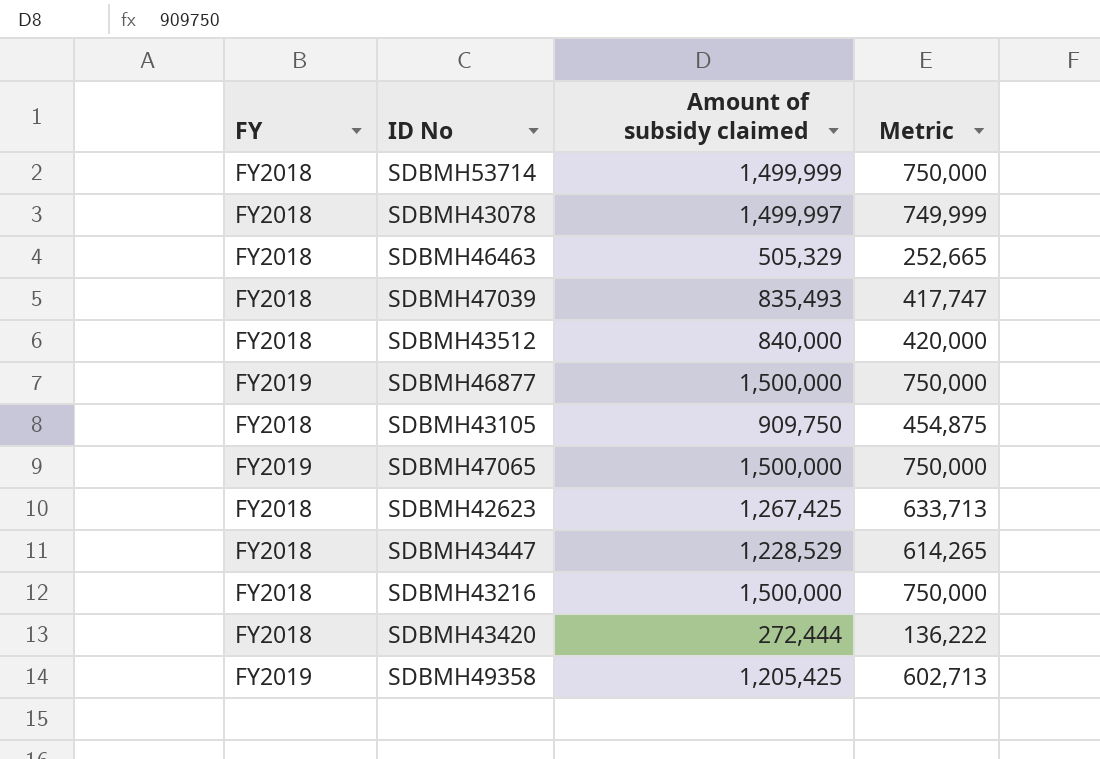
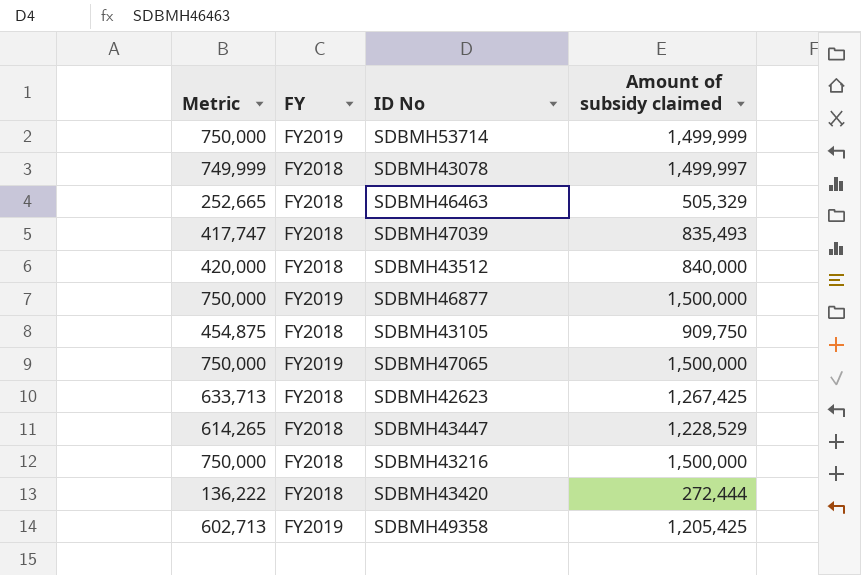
column Metric | position: 4 -> 1
SDBMH53714 | FY: FY2018 -> FY2019

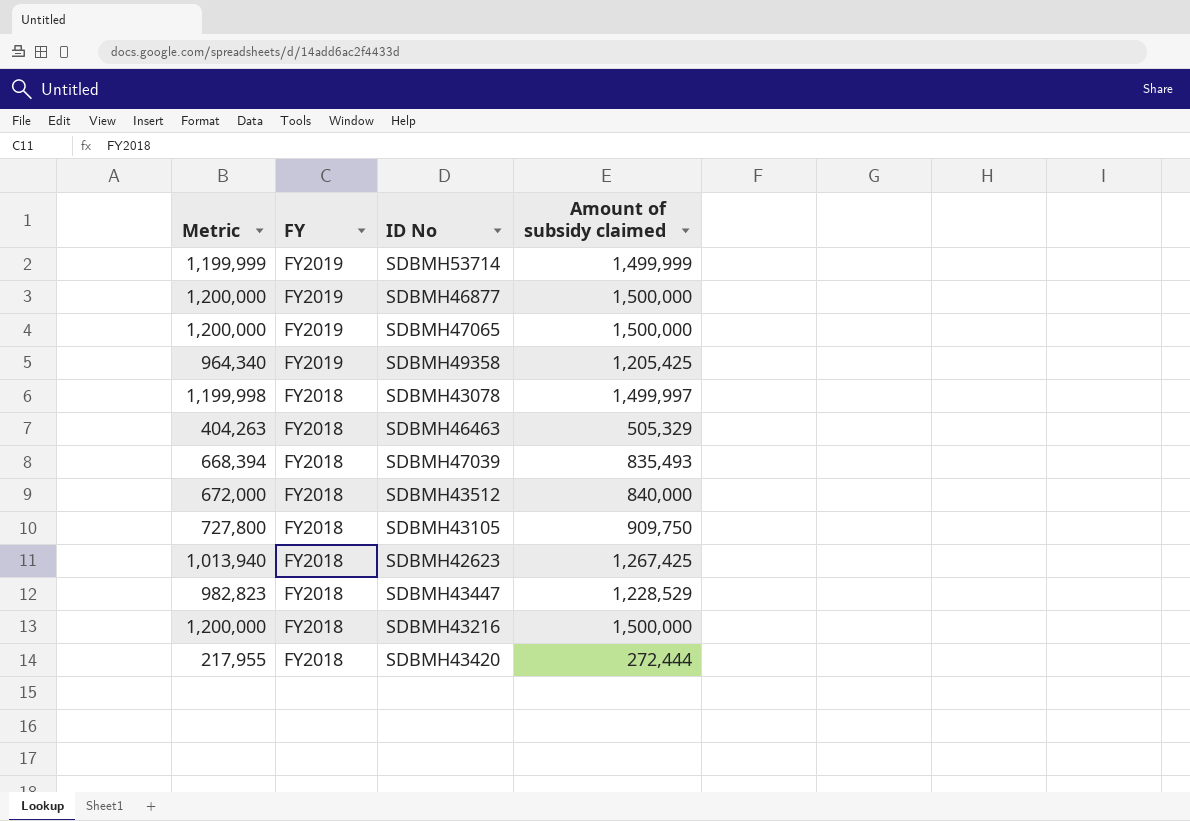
row order: none -> FY descending
column Metric | formula: [Amount of subsidy claimed] * 0.5 -> [Amount of subsidy claimed] * 0.8

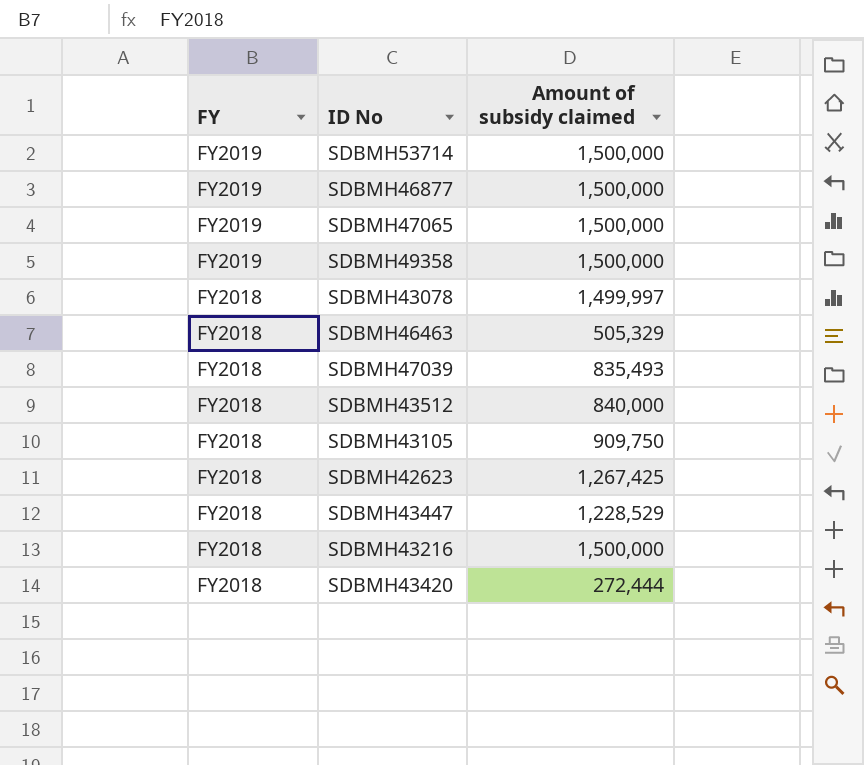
column Metric | formula: [Amount of subsidy claimed] * 0.8 -> none
SDBMH53714 | Amount of subsidy claimed: 1,499,999 -> 1,500,000
SDBMH49358 | Amount of subsidy claimed: 1,205,425 -> 1,500,000

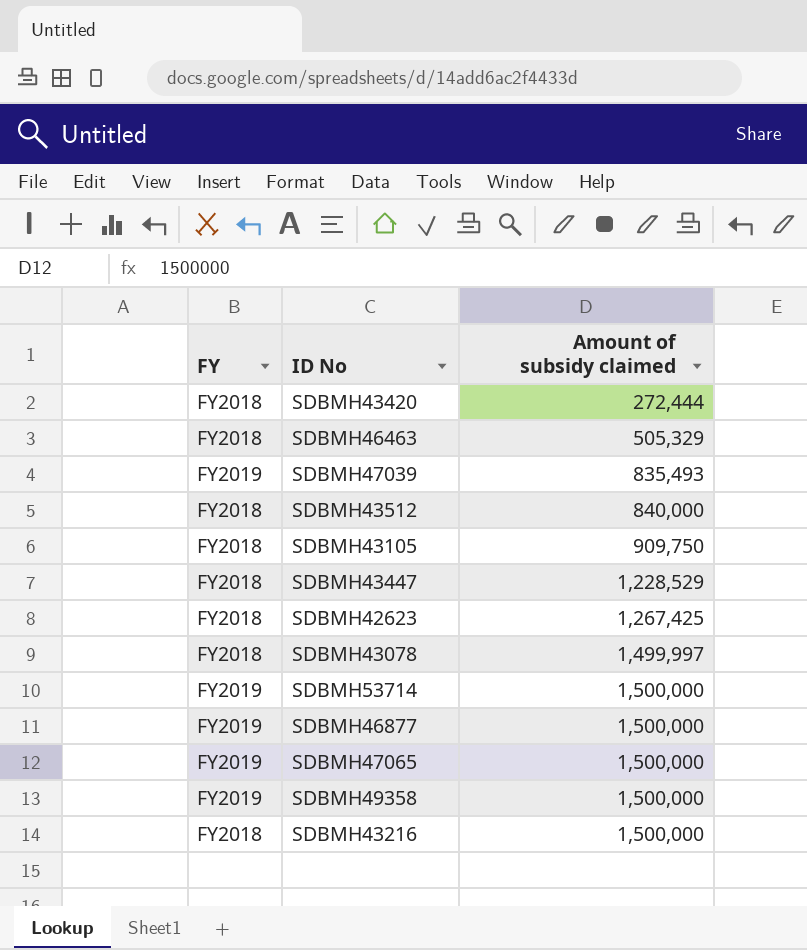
row order: FY descending -> Amount of subsidy claimed ascending
SDBMH47039 | FY: FY2018 -> FY2019

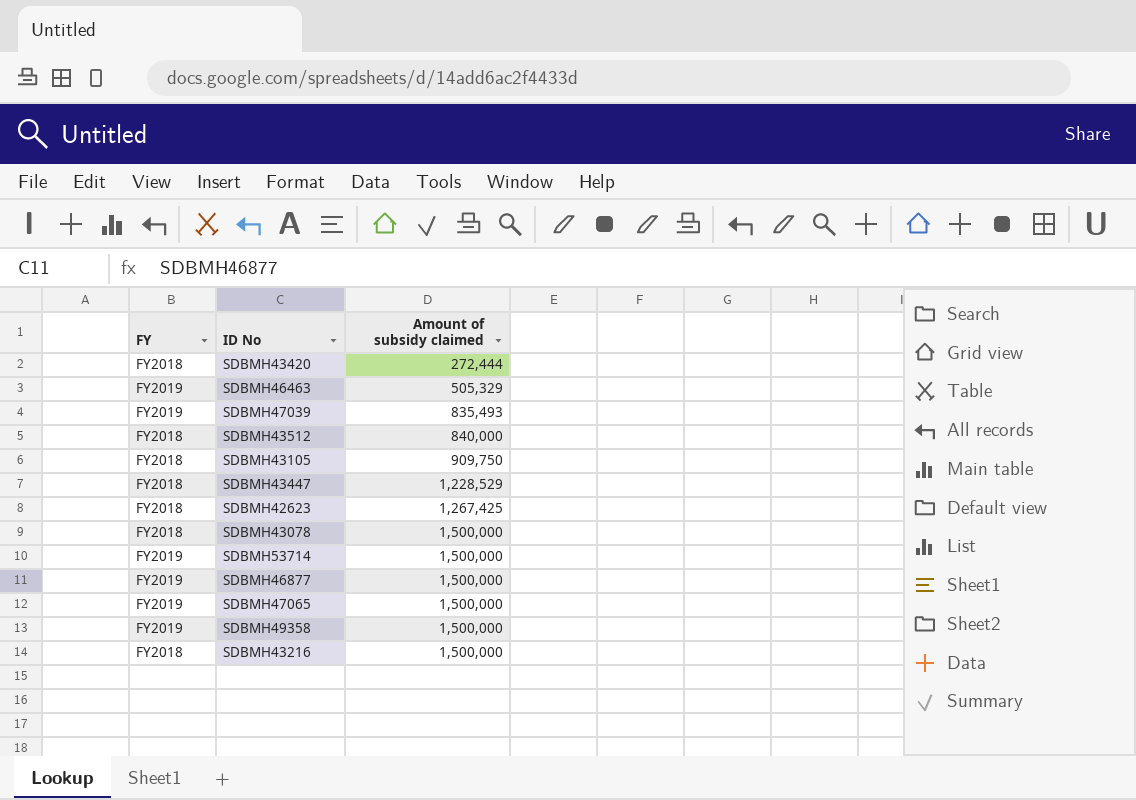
SDBMH46463 | FY: FY2018 -> FY2019
SDBMH43078 | Amount of subsidy claimed: 1,499,997 -> 1,500,000

